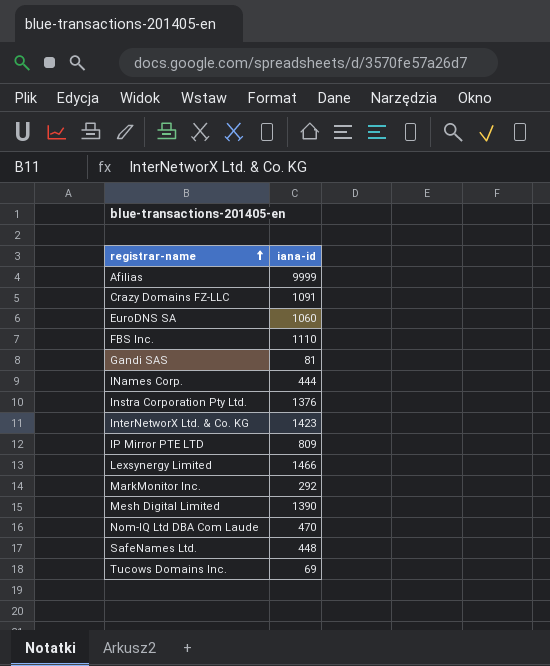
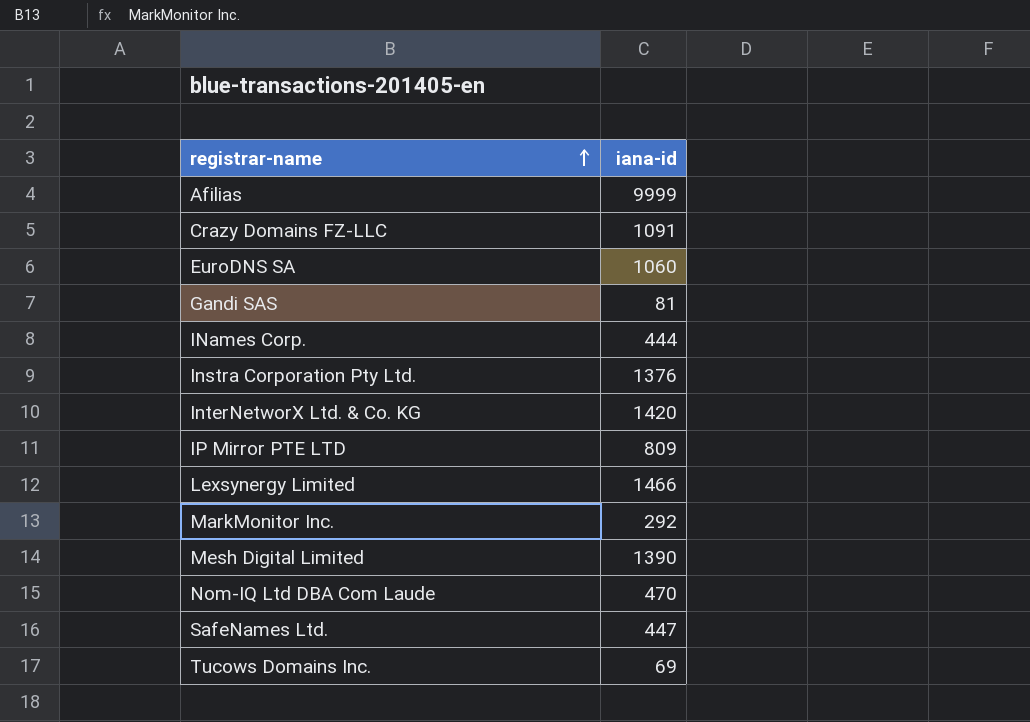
row FBS Inc.: 1110 -> none
InterNetworX Ltd. & Co. KG | iana-id: 1423 -> 1420
SafeNames Ltd. | iana-id: 448 -> 447

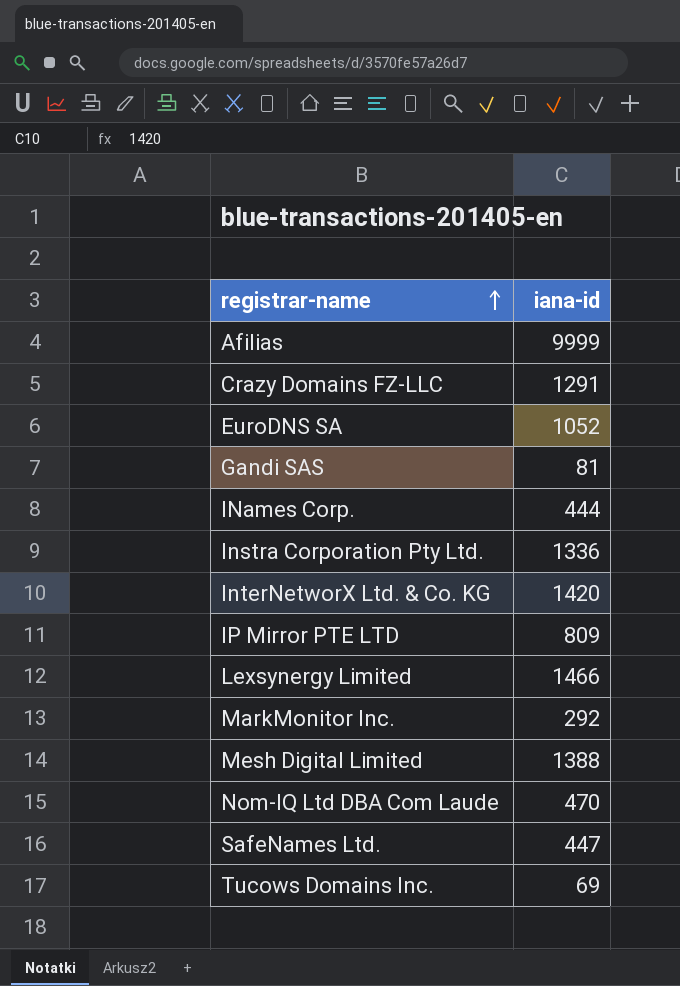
Crazy Domains FZ-LLC | iana-id: 1091 -> 1291
EuroDNS SA | iana-id: 1060 -> 1052
Instra Corporation Pty Ltd. | iana-id: 1376 -> 1336
Mesh Digital Limited | iana-id: 1390 -> 1388

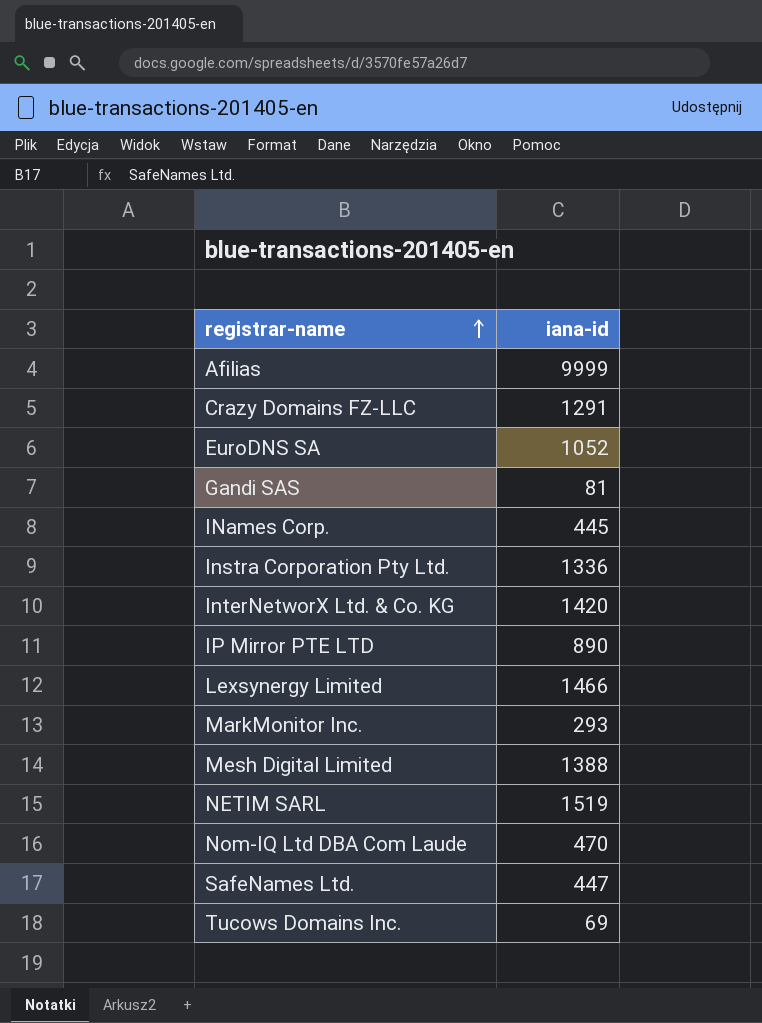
INames Corp. | iana-id: 444 -> 445
IP Mirror PTE LTD | iana-id: 809 -> 890
MarkMonitor Inc. | iana-id: 292 -> 293
row NETIM SARL: none -> 1519

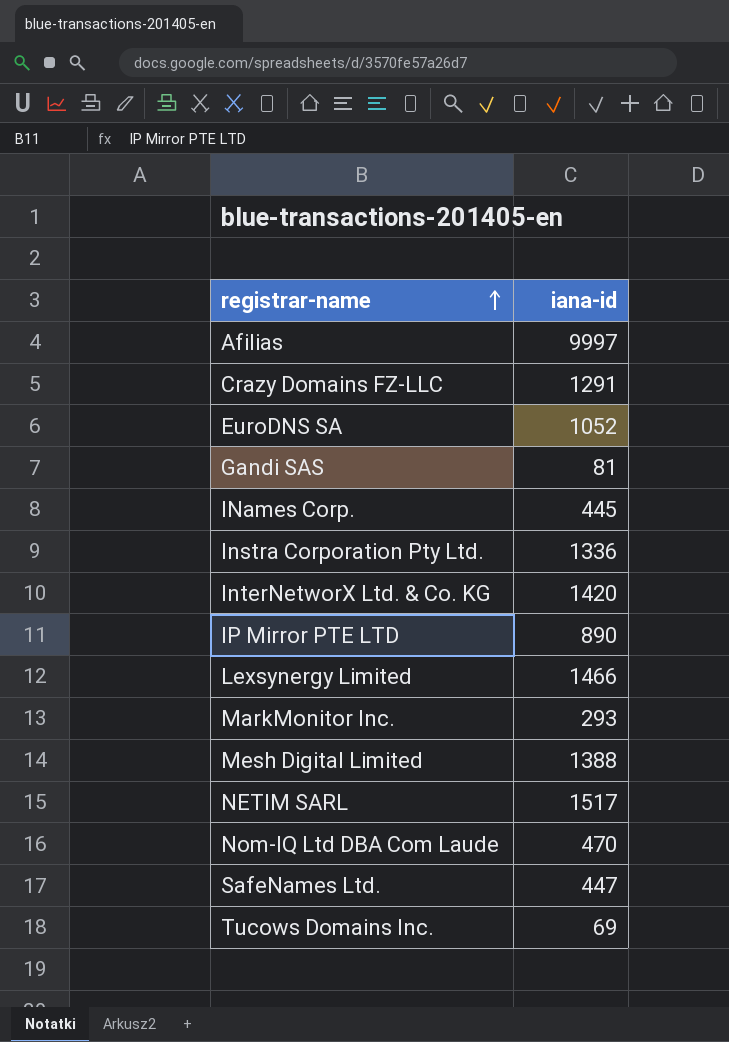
Afilias | iana-id: 9999 -> 9997
NETIM SARL | iana-id: 1519 -> 1517

